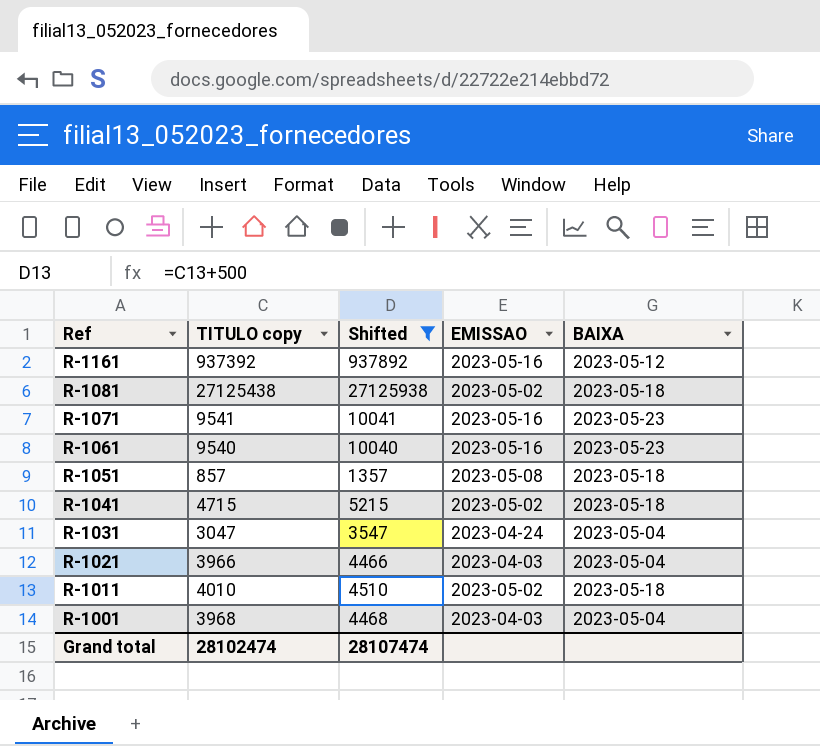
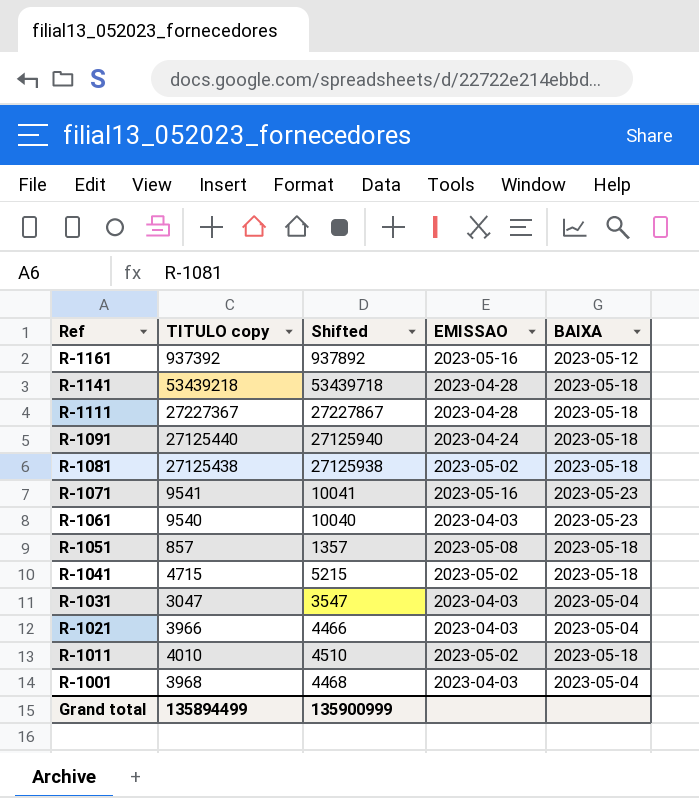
filter: Shifted <= 27125938 -> none
R-1061 | EMISSAO: 2023-05-16 -> 2023-04-03
R-1031 | EMISSAO: 2023-04-24 -> 2023-04-03
Grand total | TITULO copy: 28102474 -> 135894499
Grand total | Shifted: 28107474 -> 135900999

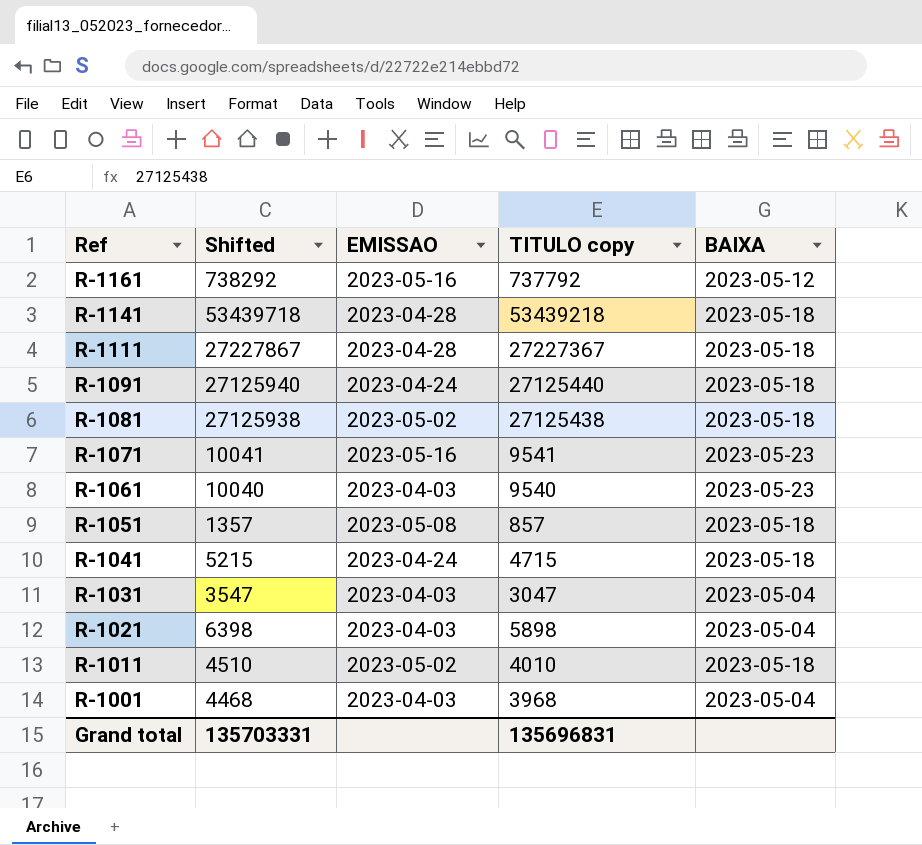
column TITULO copy | position: 2 -> 4
R-1161 | Shifted: 937892 -> 738292
R-1161 | TITULO copy: 937392 -> 737792
R-1041 | EMISSAO: 2023-05-02 -> 2023-04-24
R-1021 | Shifted: 4466 -> 6398
R-1021 | TITULO copy: 3966 -> 5898
Grand total | Shifted: 135900999 -> 135703331
Grand total | TITULO copy: 135894499 -> 135696831

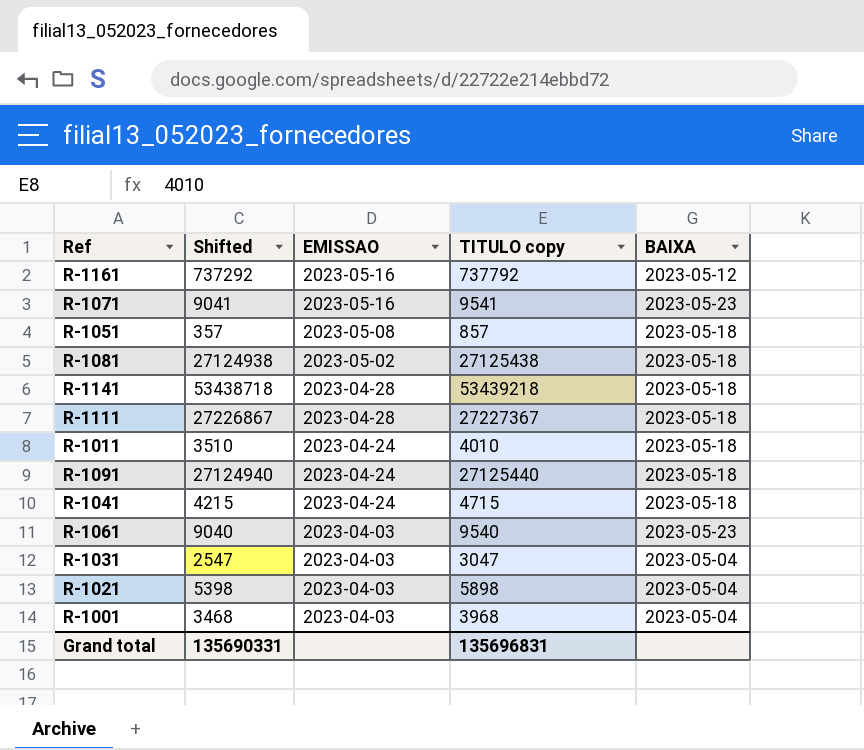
row order: Ref descending -> EMISSAO descending
column Shifted | formula: [TITULO copy] + 500 -> [TITULO copy] - 500
R-1011 | EMISSAO: 2023-05-02 -> 2023-04-24
Grand total | Shifted: 135703331 -> 135690331

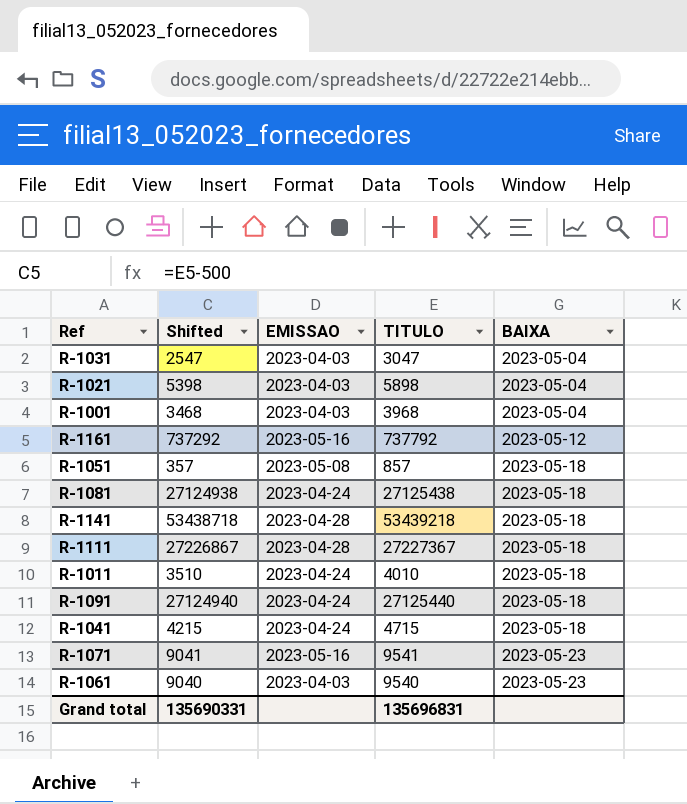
row order: EMISSAO descending -> BAIXA ascending
column name: TITULO copy -> TITULO
R-1081 | EMISSAO: 2023-05-02 -> 2023-04-24

